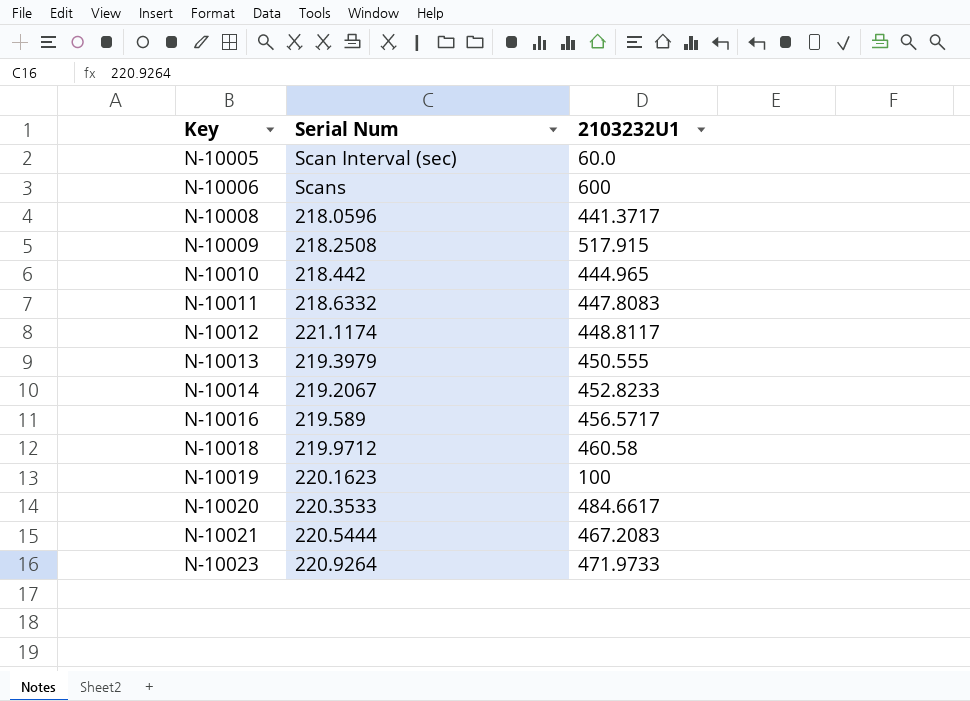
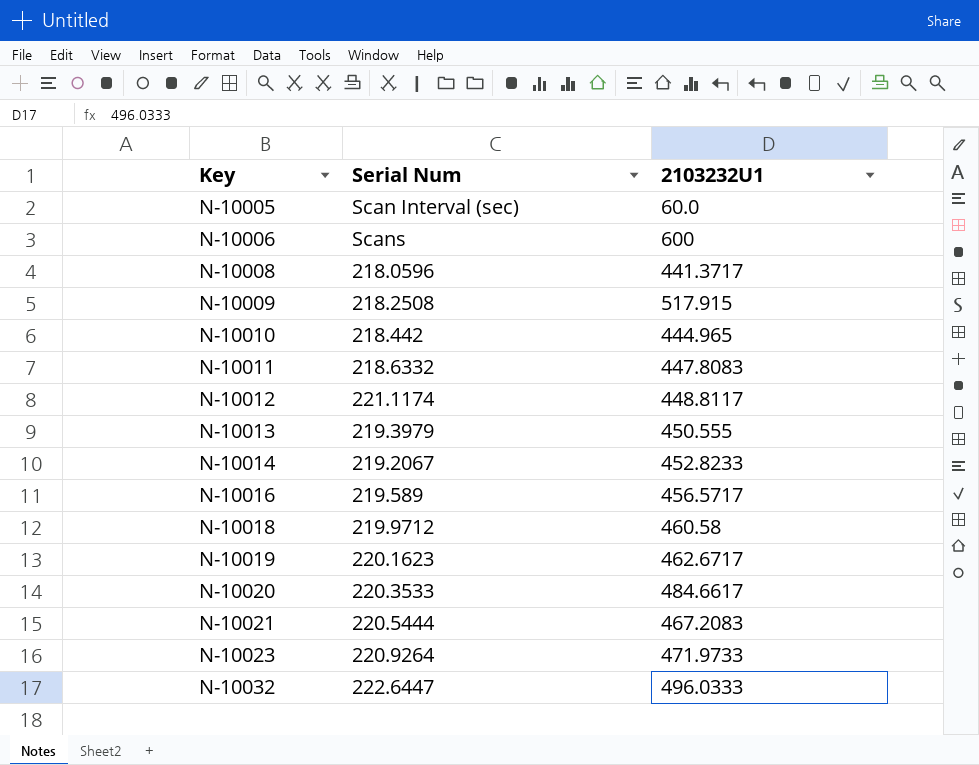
N-10019 | 2103232U1: 100 -> 462.6717
row N-10032: none -> 222.6447 | 496.0333

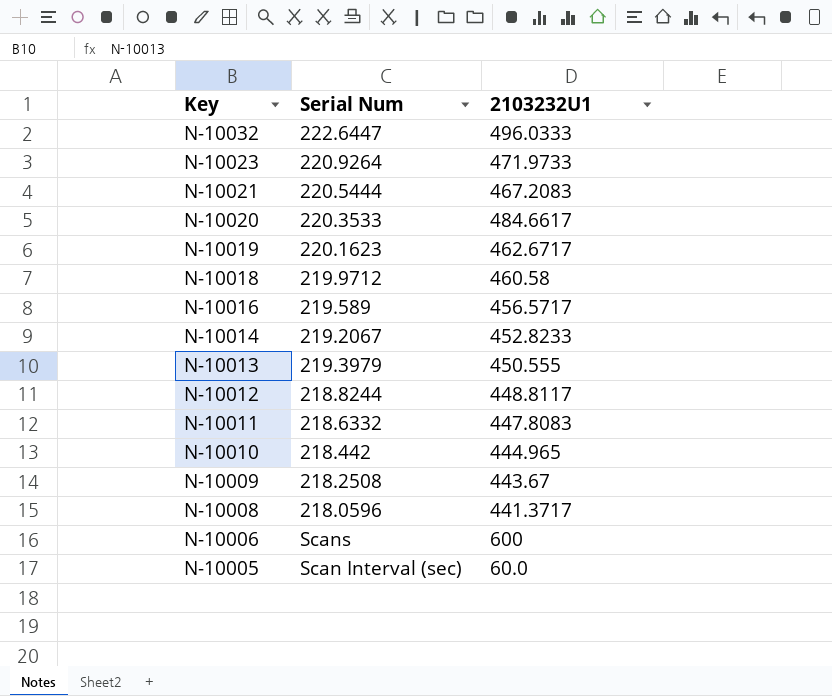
row order: Key ascending -> Key descending
N-10012 | Serial Num: 221.1174 -> 218.8244
N-10009 | 2103232U1: 517.915 -> 443.67

